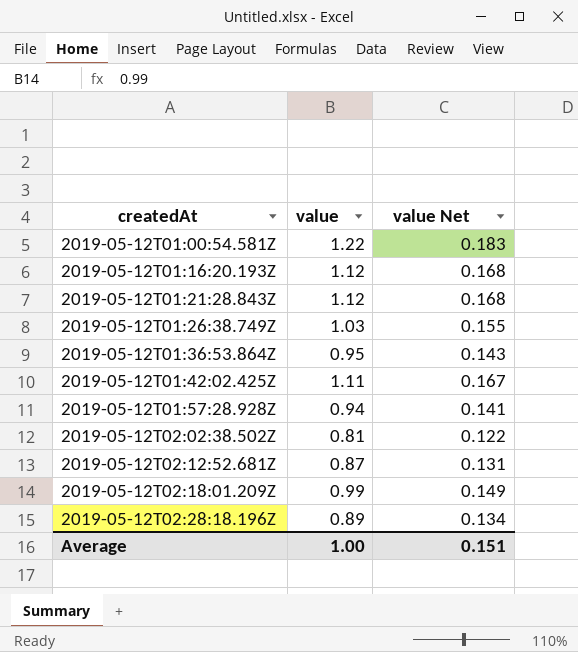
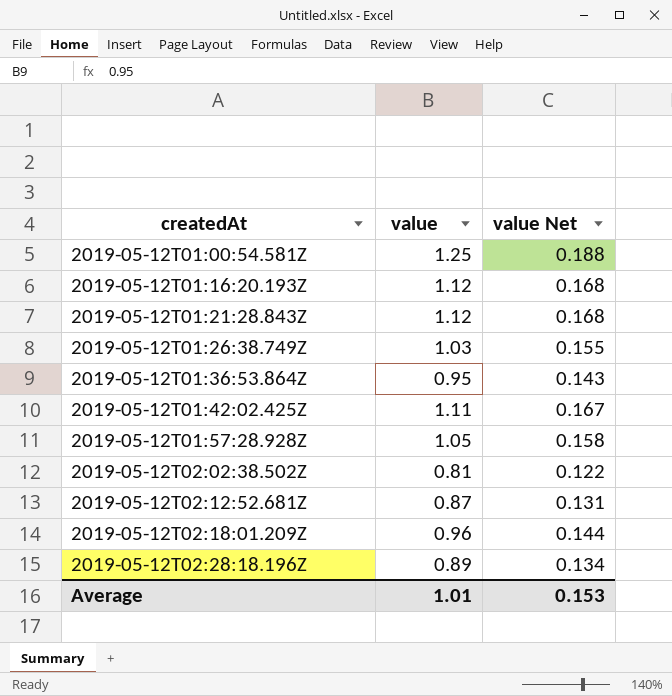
2019-05-12T01:00:54.581Z | value: 1.22 -> 1.25
2019-05-12T01:00:54.581Z | value Net: 0.183 -> 0.188
2019-05-12T01:57:28.928Z | value: 0.94 -> 1.05
2019-05-12T01:57:28.928Z | value Net: 0.141 -> 0.158
2019-05-12T02:18:01.209Z | value: 0.99 -> 0.96
2019-05-12T02:18:01.209Z | value Net: 0.149 -> 0.144
Average | value: 1.00 -> 1.01
Average | value Net: 0.151 -> 0.153

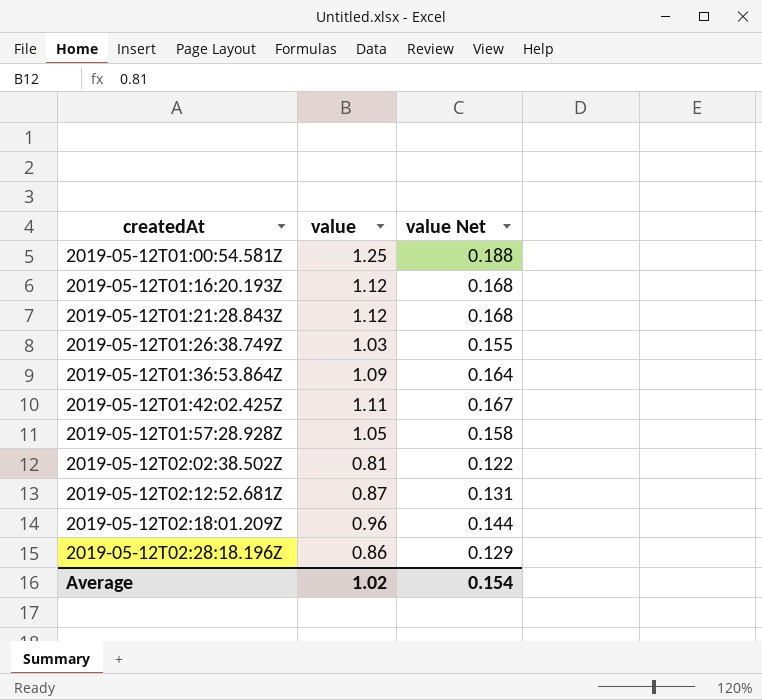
2019-05-12T01:36:53.864Z | value: 0.95 -> 1.09
2019-05-12T01:36:53.864Z | value Net: 0.143 -> 0.164
2019-05-12T02:28:18.196Z | value: 0.89 -> 0.86
2019-05-12T02:28:18.196Z | value Net: 0.134 -> 0.129
Average | value: 1.01 -> 1.02
Average | value Net: 0.153 -> 0.154

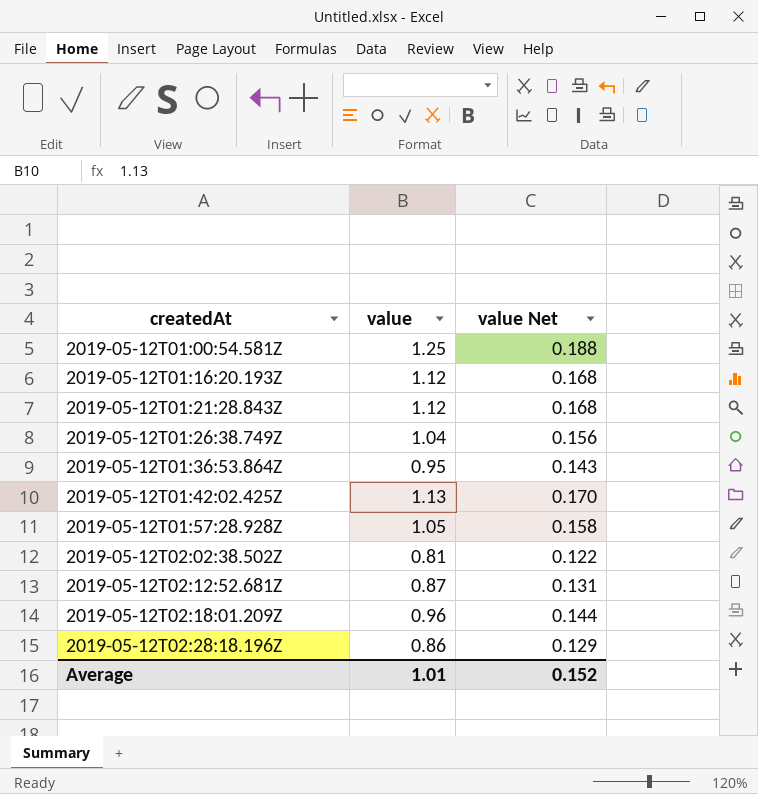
2019-05-12T01:26:38.749Z | value: 1.03 -> 1.04
2019-05-12T01:26:38.749Z | value Net: 0.155 -> 0.156
2019-05-12T01:36:53.864Z | value: 1.09 -> 0.95
2019-05-12T01:36:53.864Z | value Net: 0.164 -> 0.143
2019-05-12T01:42:02.425Z | value: 1.11 -> 1.13
2019-05-12T01:42:02.425Z | value Net: 0.167 -> 0.170
Average | value: 1.02 -> 1.01
Average | value Net: 0.154 -> 0.152

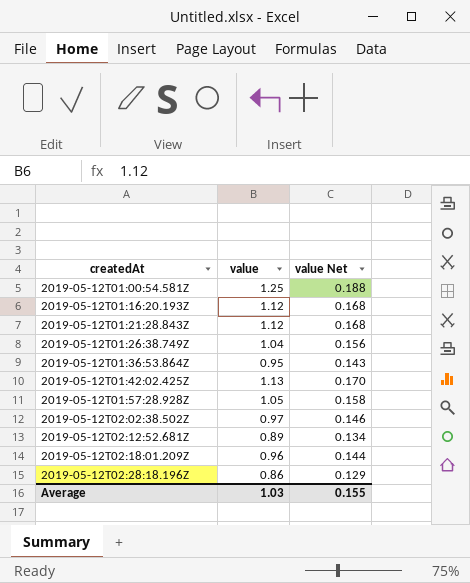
2019-05-12T02:02:38.502Z | value: 0.81 -> 0.97
2019-05-12T02:02:38.502Z | value Net: 0.122 -> 0.146
2019-05-12T02:12:52.681Z | value: 0.87 -> 0.89
2019-05-12T02:12:52.681Z | value Net: 0.131 -> 0.134
Average | value: 1.01 -> 1.03
Average | value Net: 0.152 -> 0.155

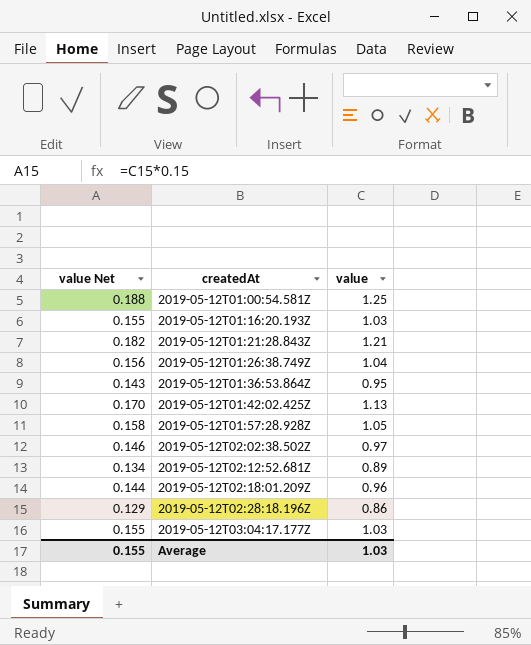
column value Net | position: 3 -> 1
2019-05-12T01:16:20.193Z | value Net: 0.168 -> 0.155
2019-05-12T01:16:20.193Z | value: 1.12 -> 1.03
2019-05-12T01:21:28.843Z | value Net: 0.168 -> 0.182
2019-05-12T01:21:28.843Z | value: 1.12 -> 1.21
row 2019-05-12T03:04:17.177Z: none -> 0.155 | 1.03

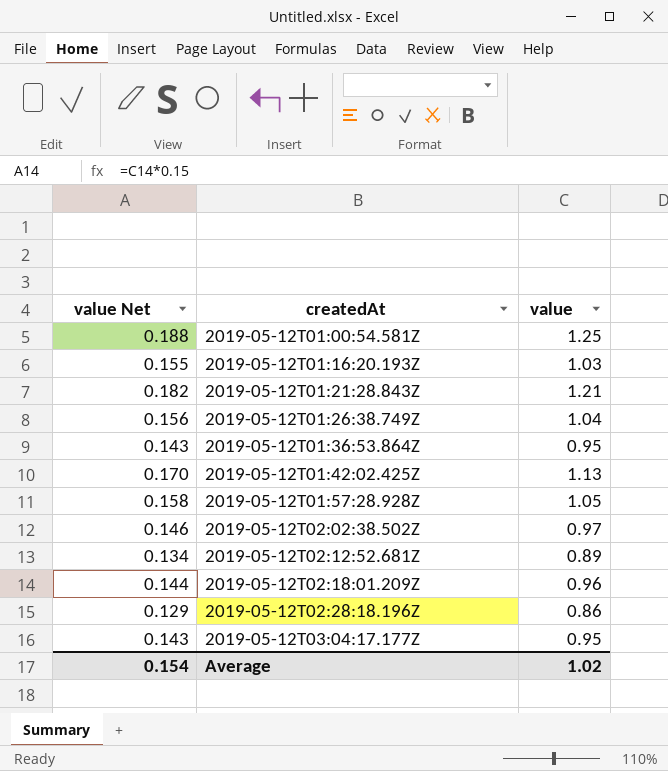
2019-05-12T03:04:17.177Z | value Net: 0.155 -> 0.143
2019-05-12T03:04:17.177Z | value: 1.03 -> 0.95
Average | value Net: 0.155 -> 0.154
Average | value: 1.03 -> 1.02

